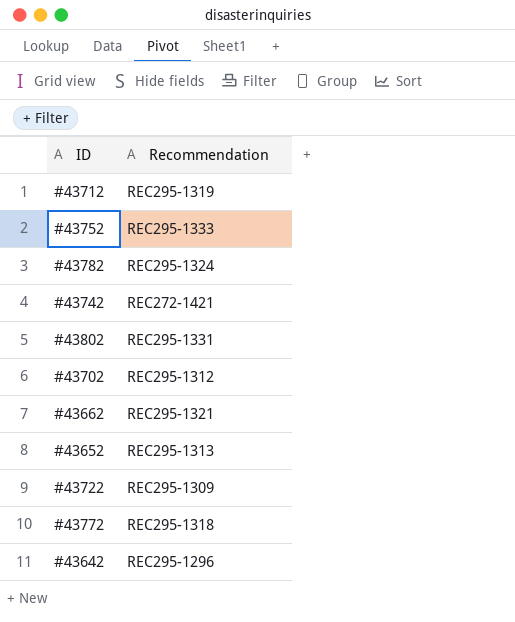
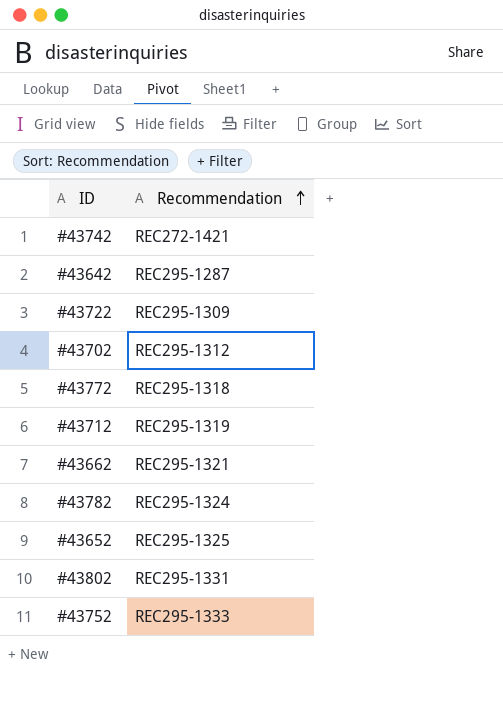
row order: none -> Recommendation ascending
#43642 | Recommendation: REC295-1296 -> REC295-1287
#43652 | Recommendation: REC295-1313 -> REC295-1325

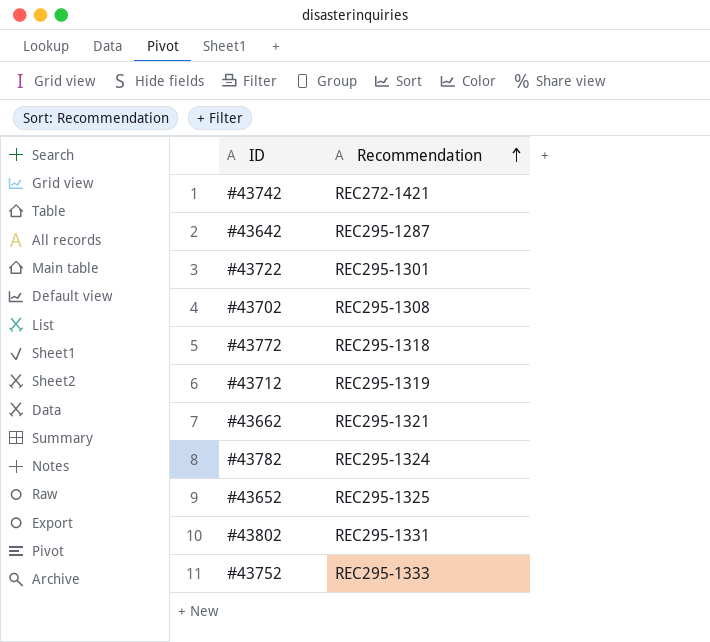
#43722 | Recommendation: REC295-1309 -> REC295-1301
#43702 | Recommendation: REC295-1312 -> REC295-1308

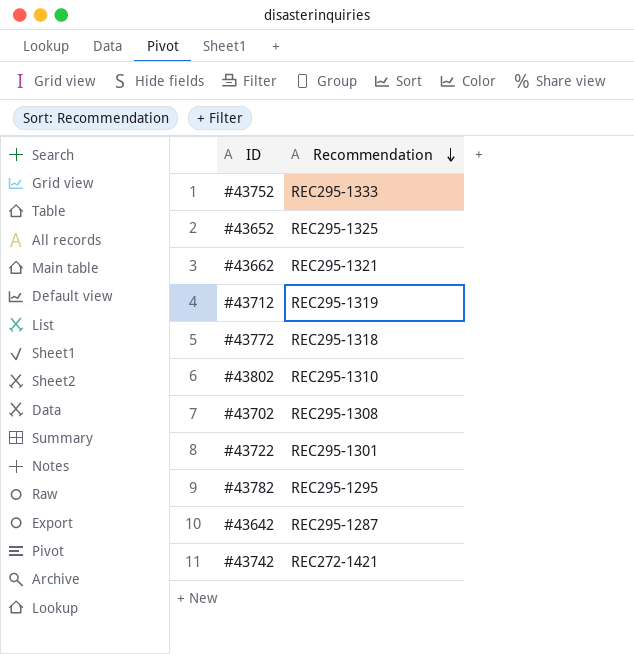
row order: Recommendation ascending -> Recommendation descending
#43802 | Recommendation: REC295-1331 -> REC295-1310
#43782 | Recommendation: REC295-1324 -> REC295-1295

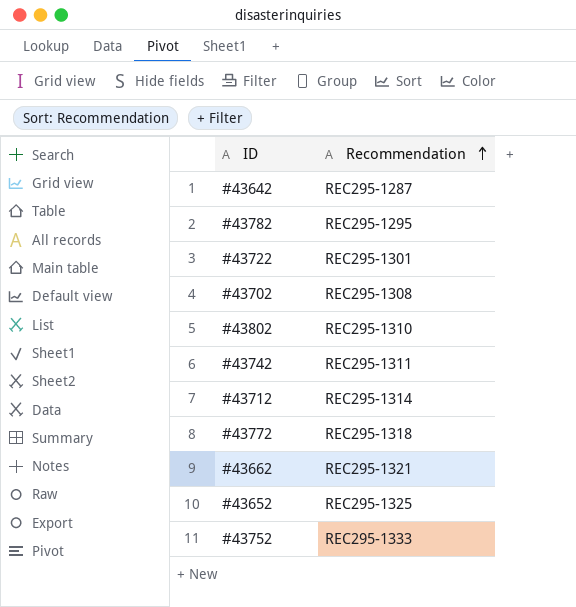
row order: Recommendation descending -> Recommendation ascending
#43742 | Recommendation: REC272-1421 -> REC295-1311
#43712 | Recommendation: REC295-1319 -> REC295-1314

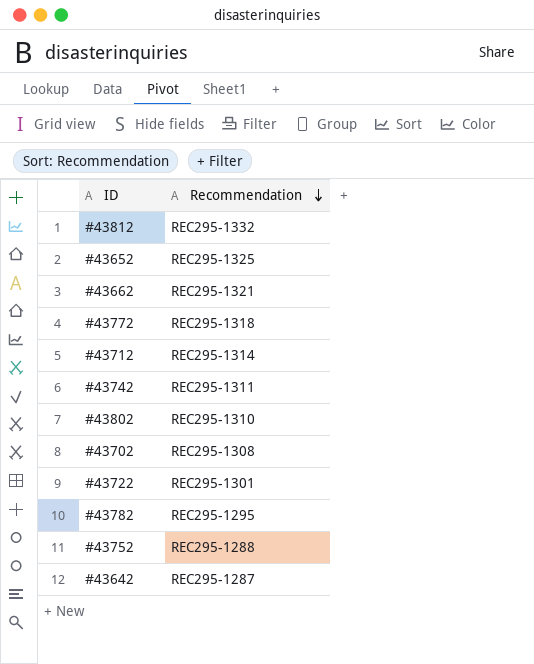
row order: Recommendation ascending -> Recommendation descending
row #43812: none -> REC295-1332
#43752 | Recommendation: REC295-1333 -> REC295-1288

